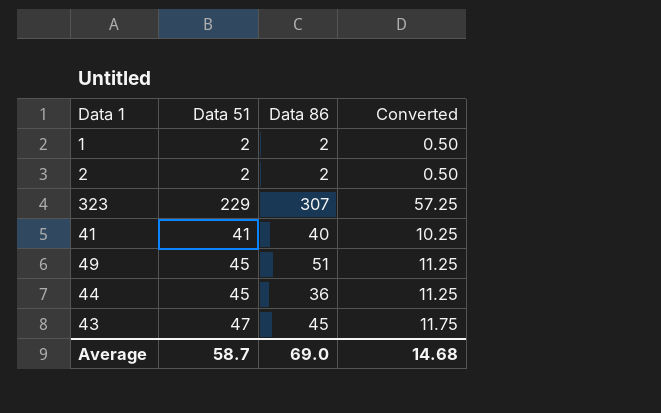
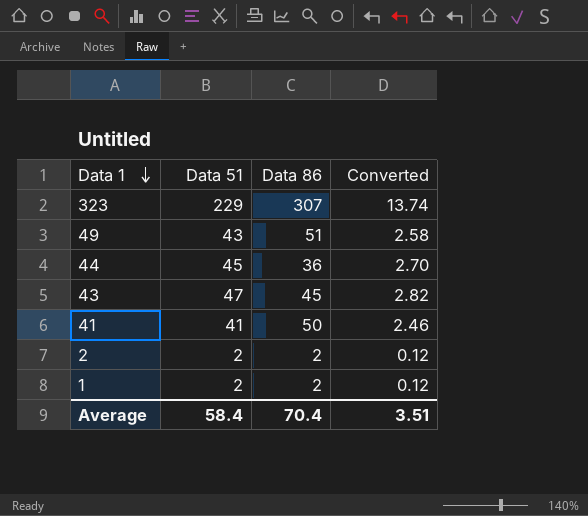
row order: none -> Data 1 descending
column Converted | formula: [Data 51] * 0.25 -> [Data 51] * 0.06
49 | Data 51: 45 -> 43
41 | Data 86: 40 -> 50
Average | Data 51: 58.7 -> 58.4
Average | Data 86: 69.0 -> 70.4
Average | Converted: 14.68 -> 3.51

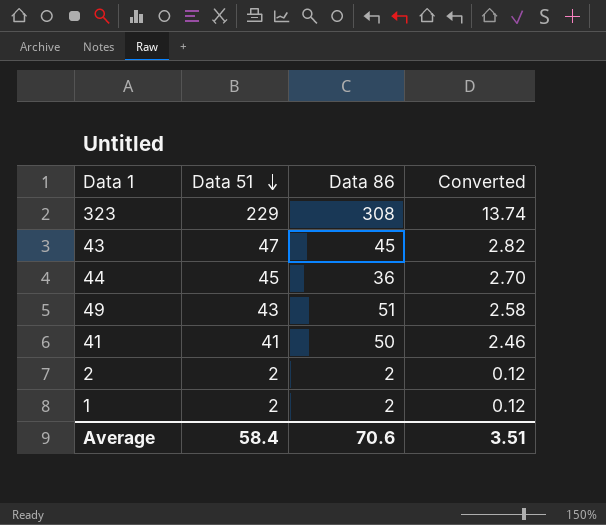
row order: Data 1 descending -> Data 51 descending
323 | Data 86: 307 -> 308
Average | Data 86: 70.4 -> 70.6

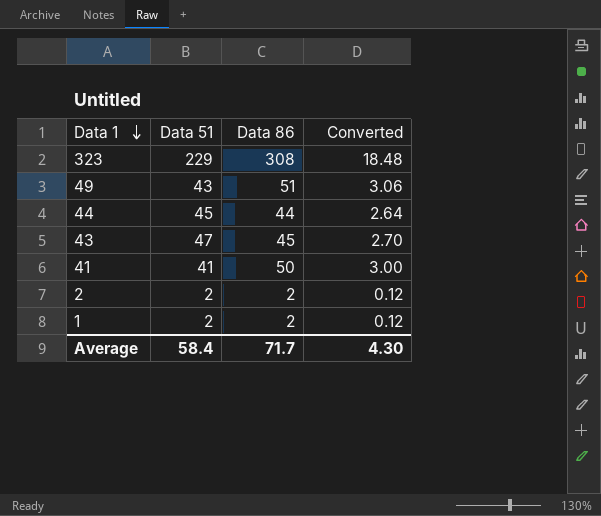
row order: Data 51 descending -> Data 1 descending
column Converted | formula: [Data 51] * 0.06 -> [Data 86] * 0.06
44 | Data 86: 36 -> 44
Average | Data 86: 70.6 -> 71.7
Average | Converted: 3.51 -> 4.30

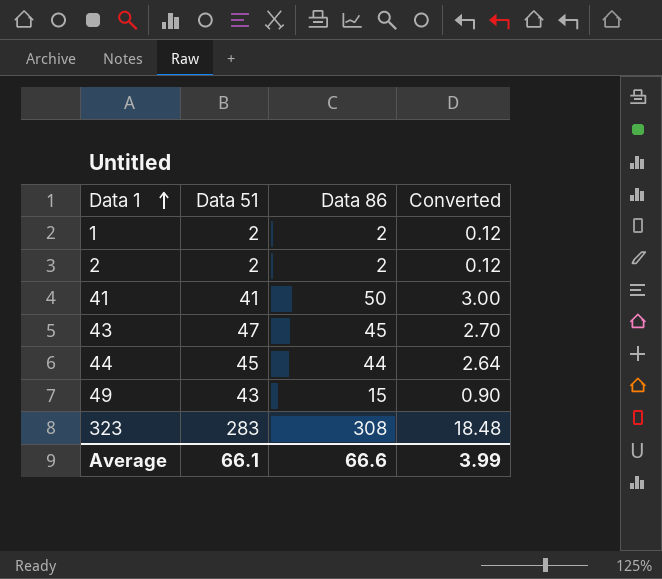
row order: Data 1 descending -> Data 1 ascending
49 | Data 86: 51 -> 15
49 | Converted: 3.06 -> 0.90
323 | Data 51: 229 -> 283
Average | Data 51: 58.4 -> 66.1
Average | Data 86: 71.7 -> 66.6
Average | Converted: 4.30 -> 3.99

